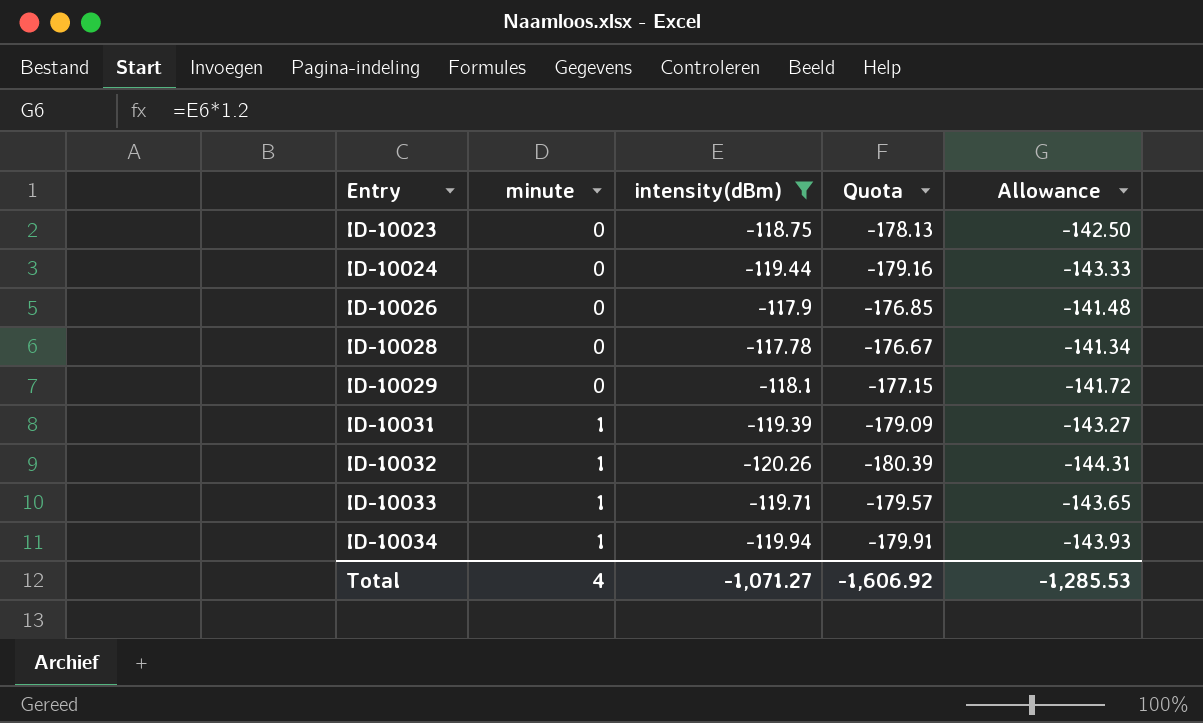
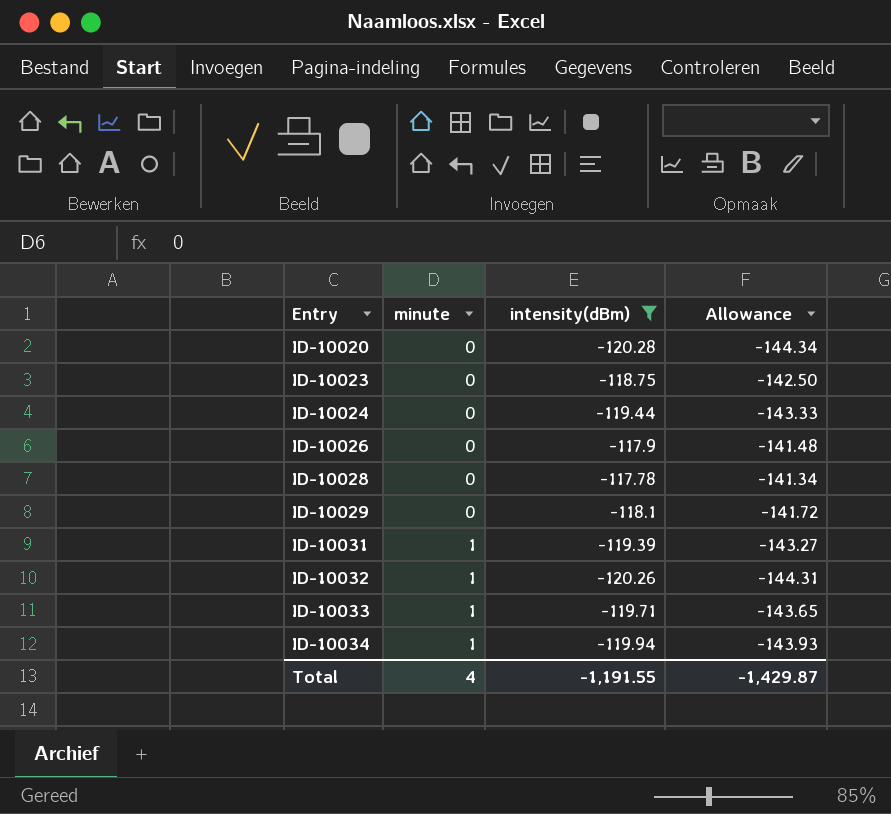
column Quota | formula: [intensity(dBm)] * 1.5 -> none
row ID-10020: none -> 0 | -120.28 | -144.34
Total | intensity(dBm): -1,071.27 -> -1,191.55
Total | Allowance: -1,285.53 -> -1,429.87

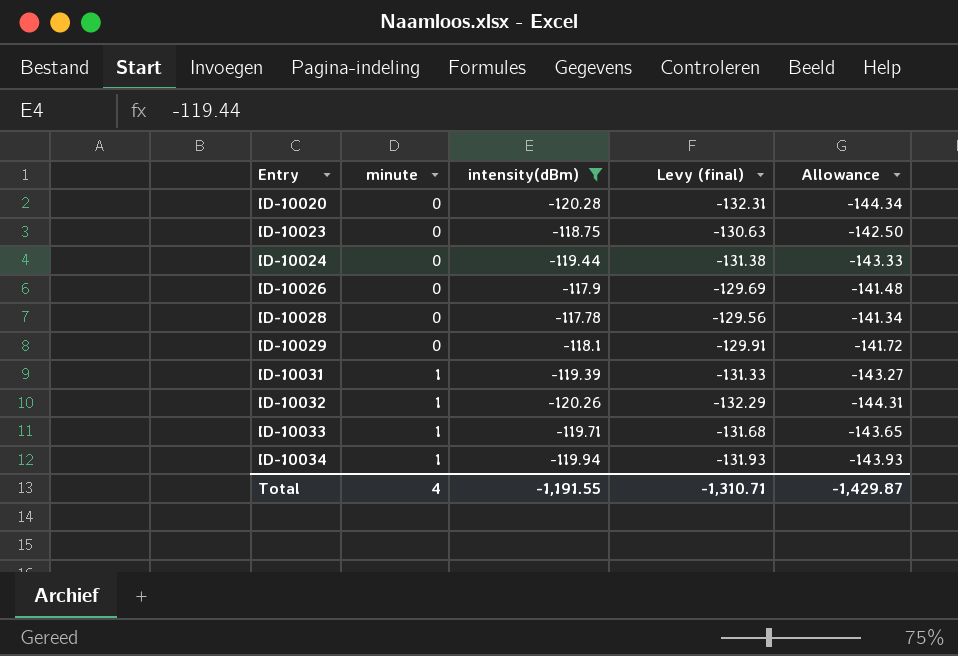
column Levy (final) | formula: none -> [intensity(dBm)] * 1.1

